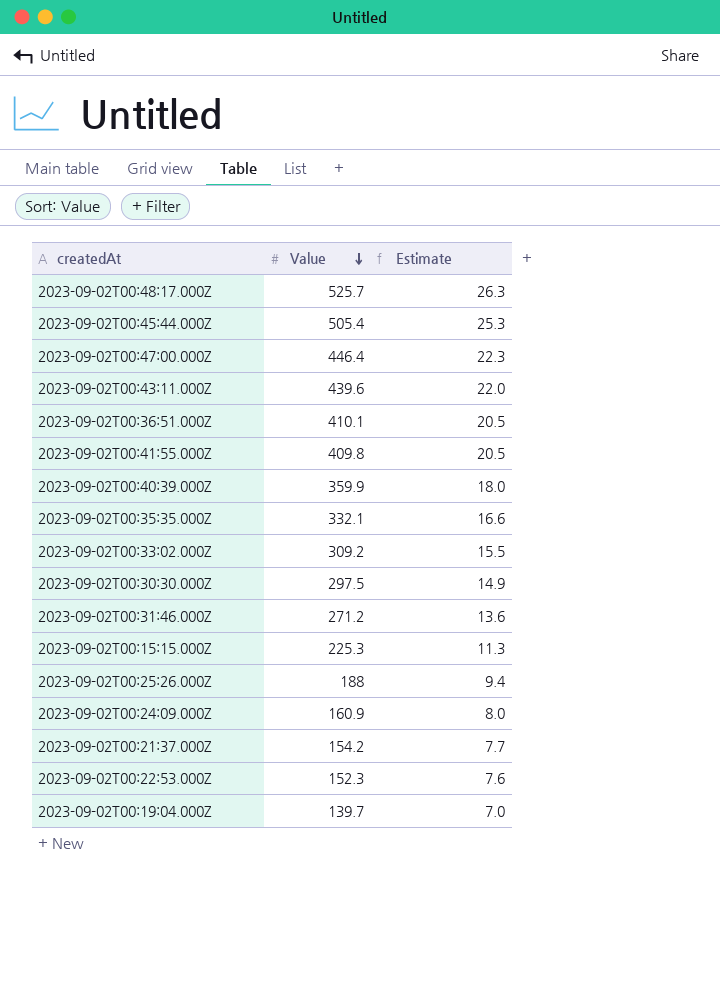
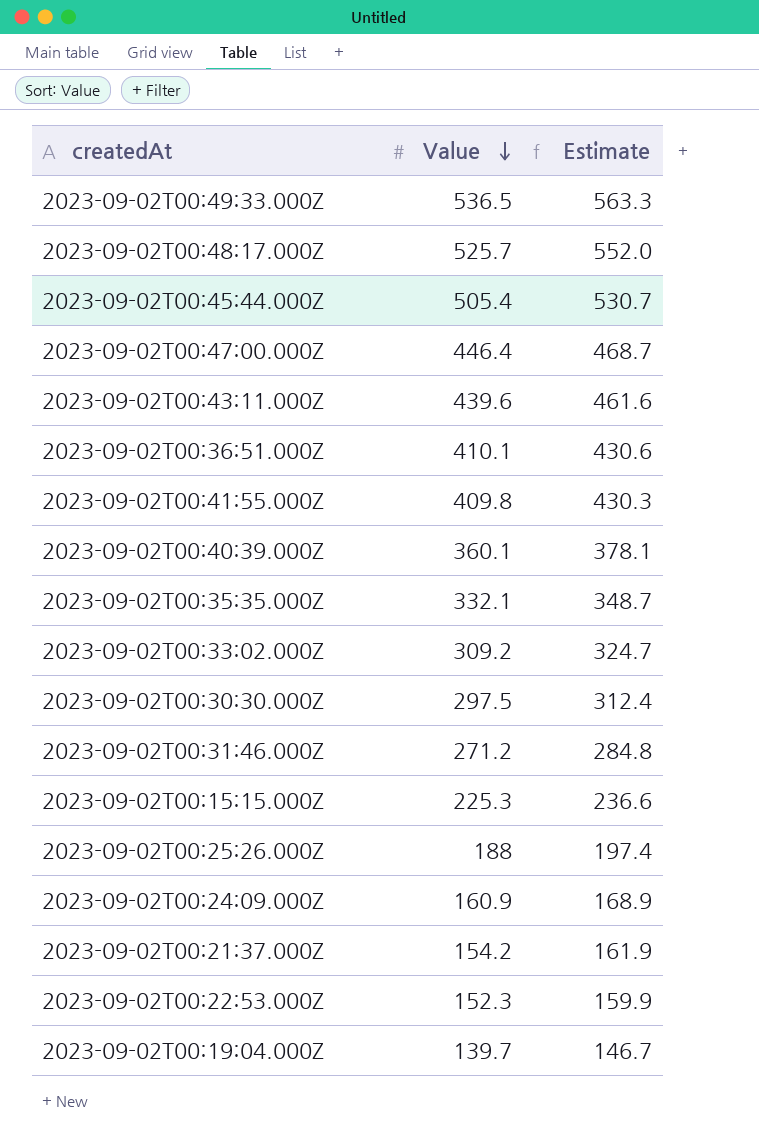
column Estimate | formula: [Value] * 0.05 -> [Value] * 1.05
row 2023-09-02T00:49:33.000Z: none -> 536.5 | 563.3
2023-09-02T00:40:39.000Z | Value: 359.9 -> 360.1

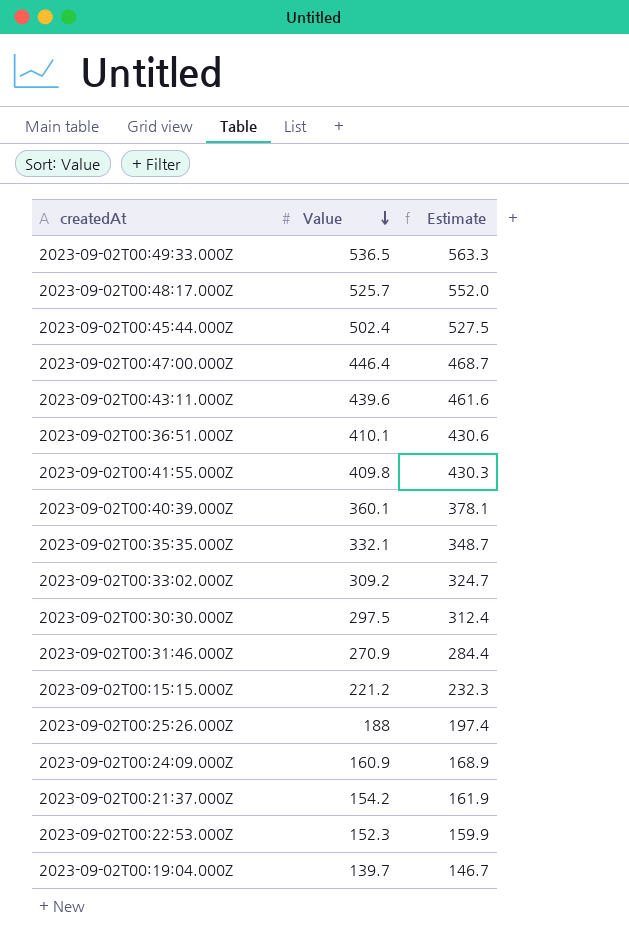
2023-09-02T00:45:44.000Z | Value: 505.4 -> 502.4
2023-09-02T00:45:44.000Z | Estimate: 530.7 -> 527.5
2023-09-02T00:31:46.000Z | Value: 271.2 -> 270.9
2023-09-02T00:31:46.000Z | Estimate: 284.8 -> 284.4
2023-09-02T00:15:15.000Z | Value: 225.3 -> 221.2
2023-09-02T00:15:15.000Z | Estimate: 236.6 -> 232.3

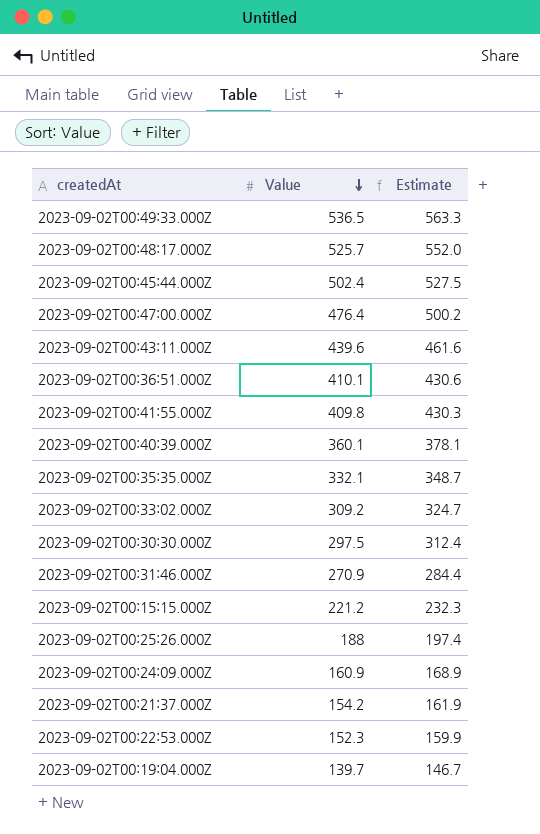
2023-09-02T00:47:00.000Z | Value: 446.4 -> 476.4
2023-09-02T00:47:00.000Z | Estimate: 468.7 -> 500.2

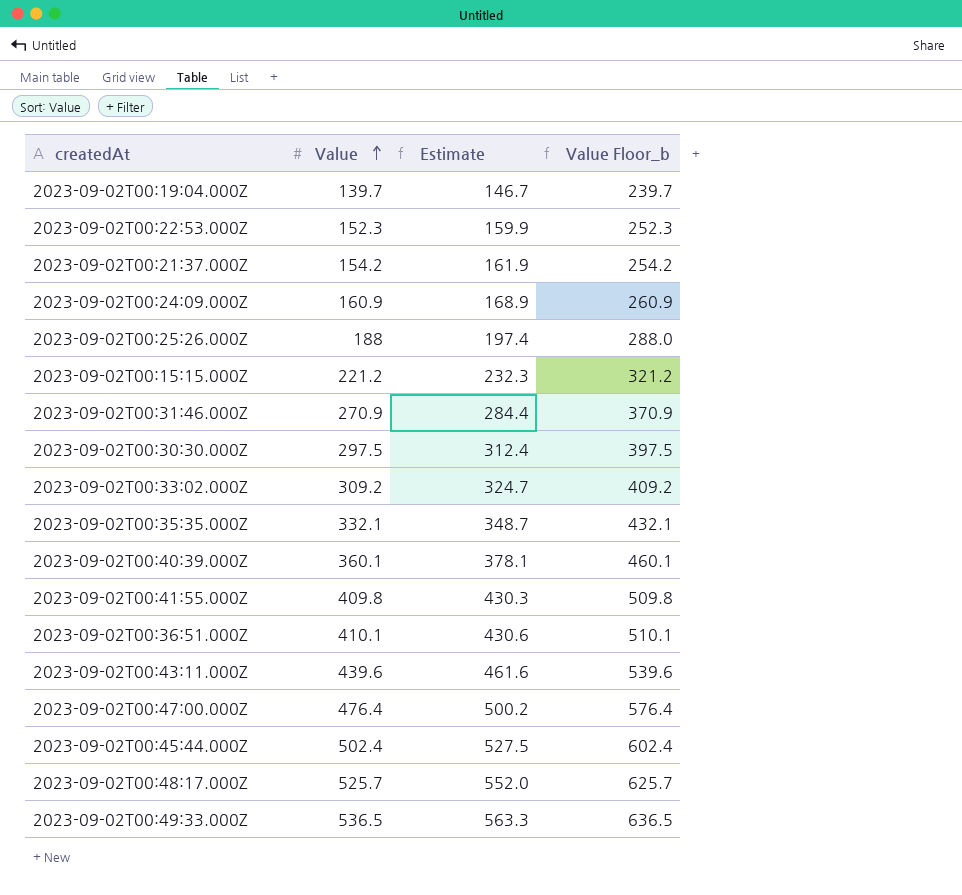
row order: Value descending -> Value ascending
column Value Floor_b | formula: none -> [Value] + 100

